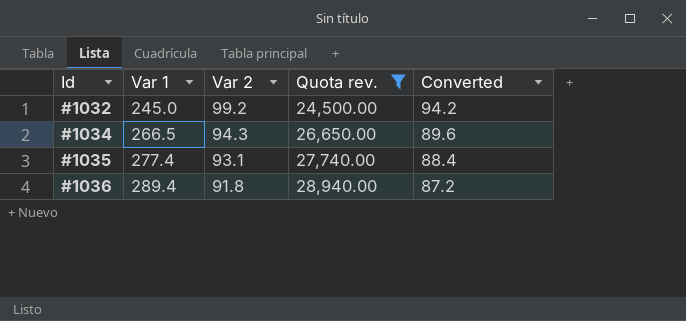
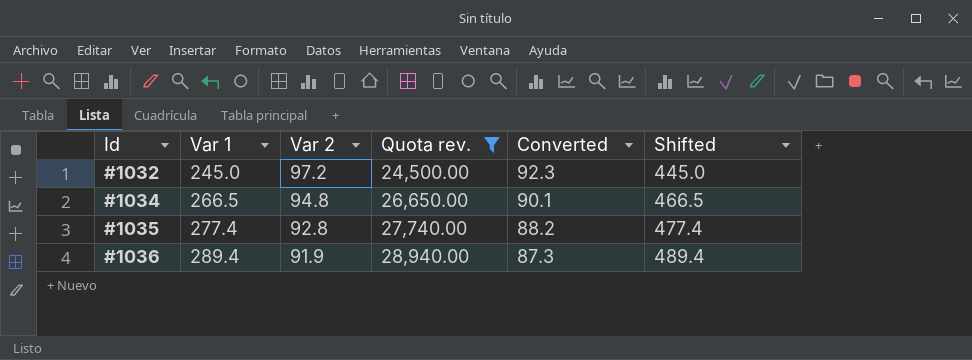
column Shifted | formula: none -> [Var 1] + 200
#1032 | Var 2: 99.2 -> 97.2
#1032 | Converted: 94.2 -> 92.3
#1034 | Var 2: 94.3 -> 94.8
#1034 | Converted: 89.6 -> 90.1
#1035 | Var 2: 93.1 -> 92.8
#1035 | Converted: 88.4 -> 88.2
#1036 | Var 2: 91.8 -> 91.9
#1036 | Converted: 87.2 -> 87.3

